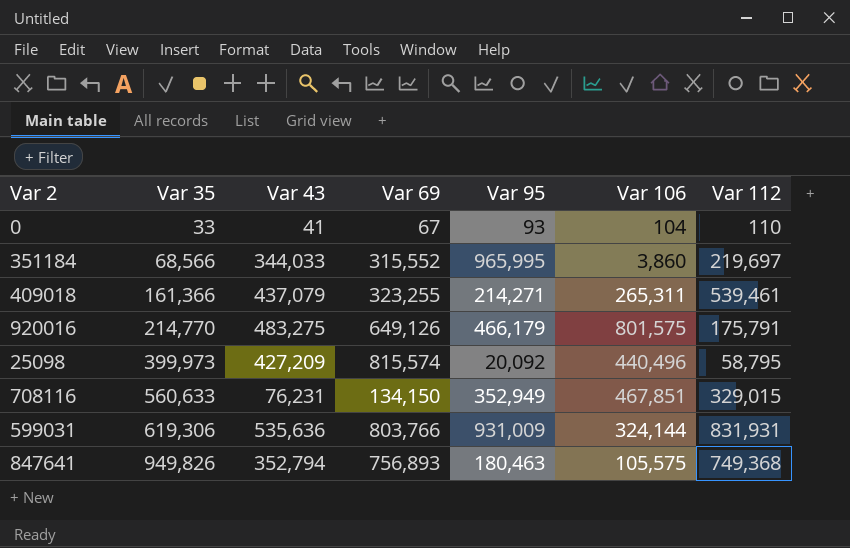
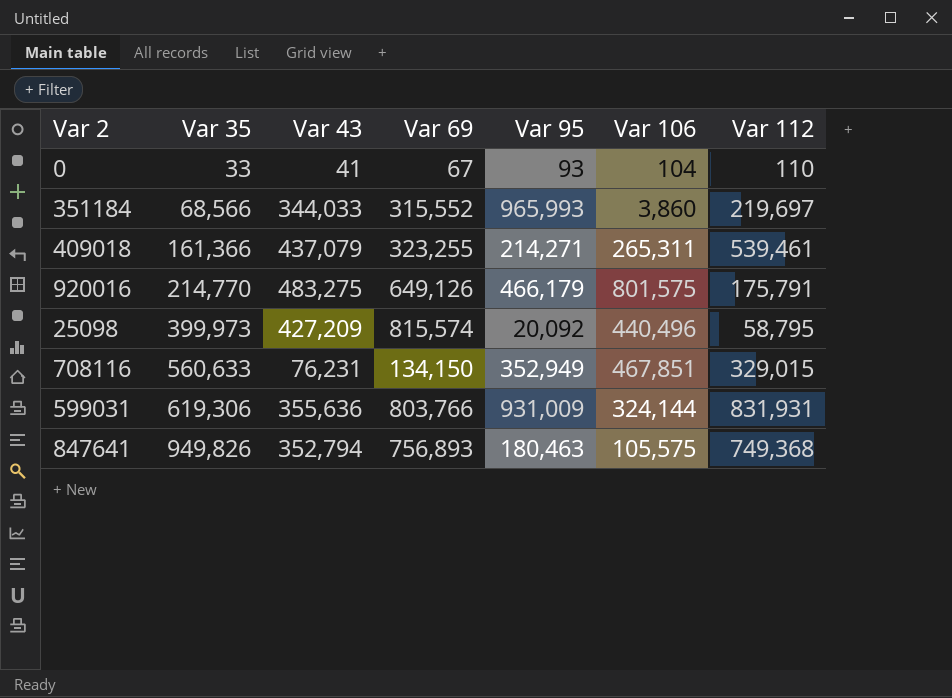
351184 | Var 95: 965,995 -> 965,993
599031 | Var 43: 535,636 -> 355,636

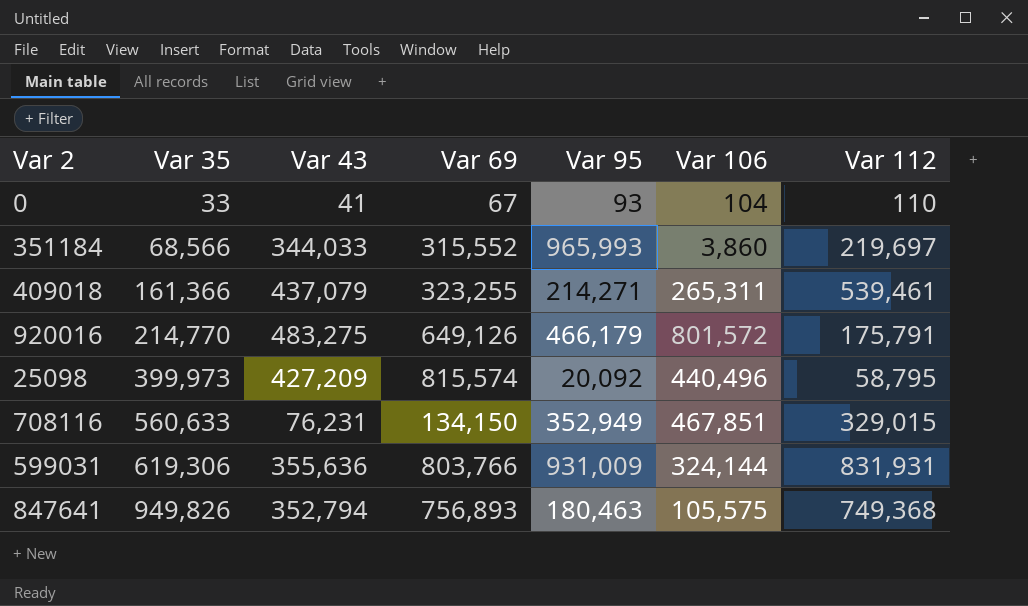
920016 | Var 106: 801,575 -> 801,572

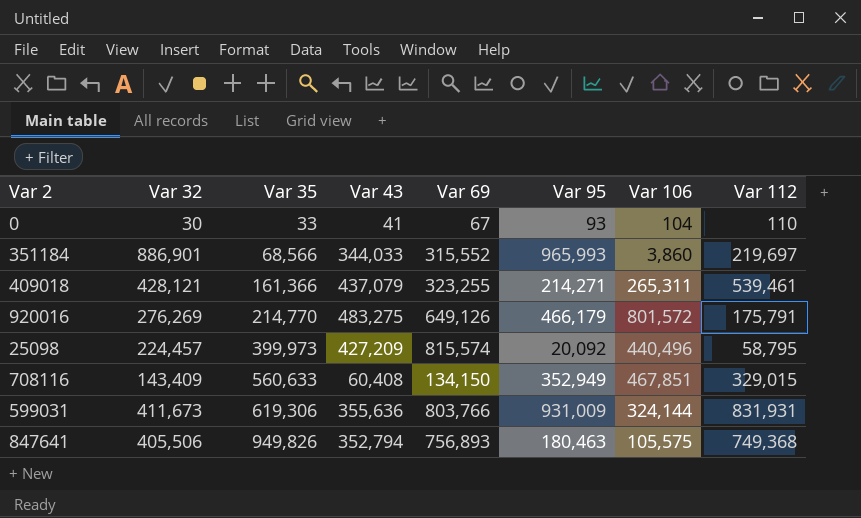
column Var 32 | position: none -> 2
708116 | Var 43: 76,231 -> 60,408

